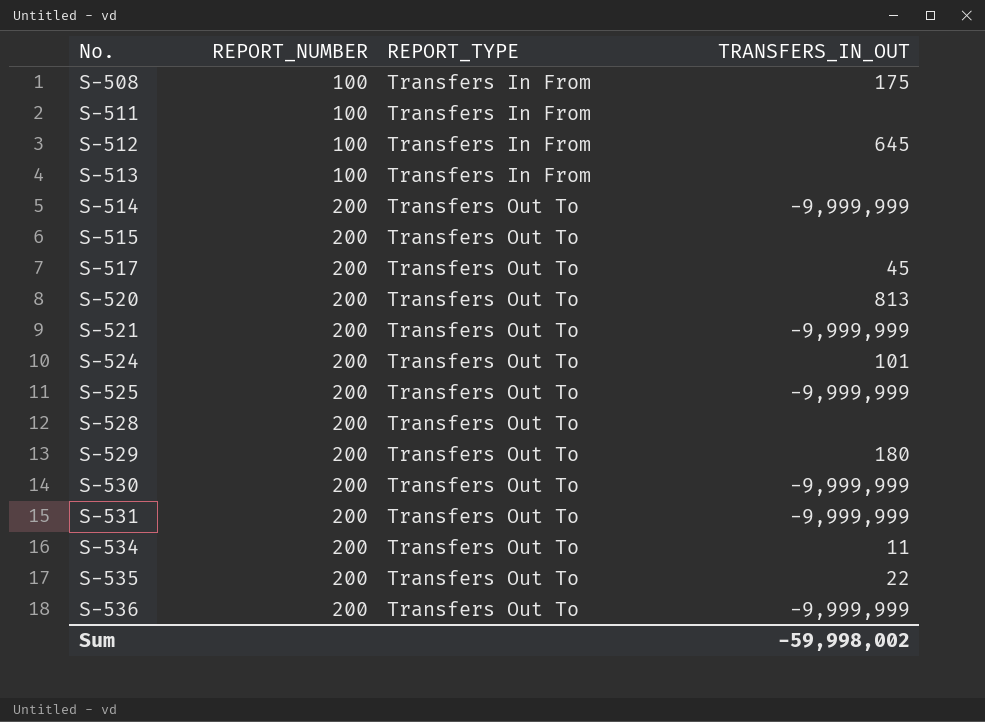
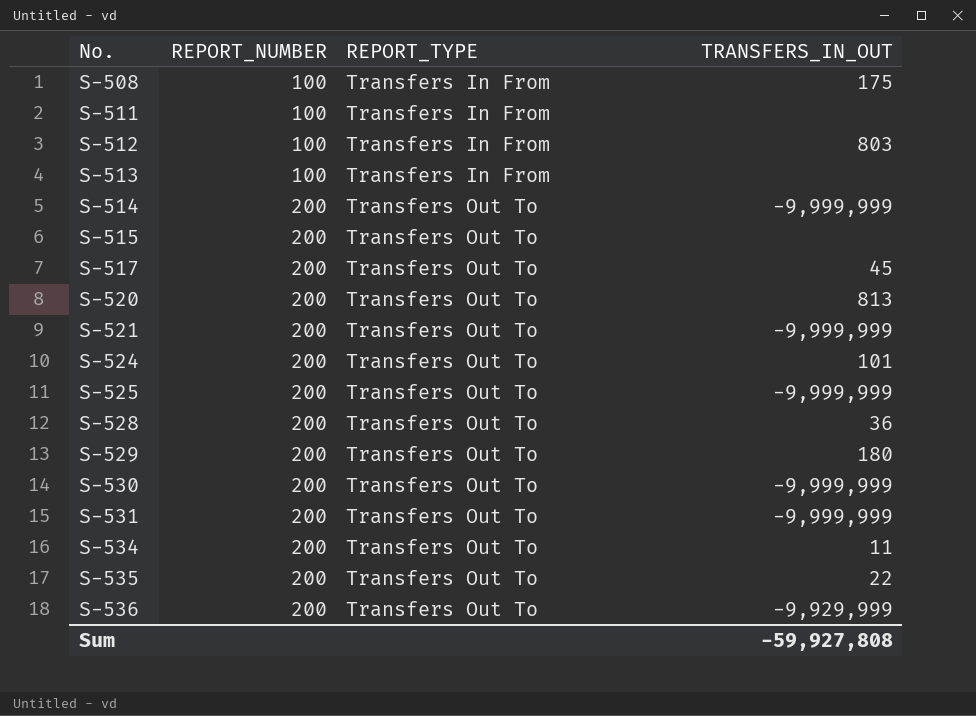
S-512 | TRANSFERS_IN_OUT: 645 -> 803
S-528 | TRANSFERS_IN_OUT: none -> 36
S-536 | TRANSFERS_IN_OUT: -9,999,999 -> -9,929,999
Sum | TRANSFERS_IN_OUT: -59,998,002 -> -59,927,808

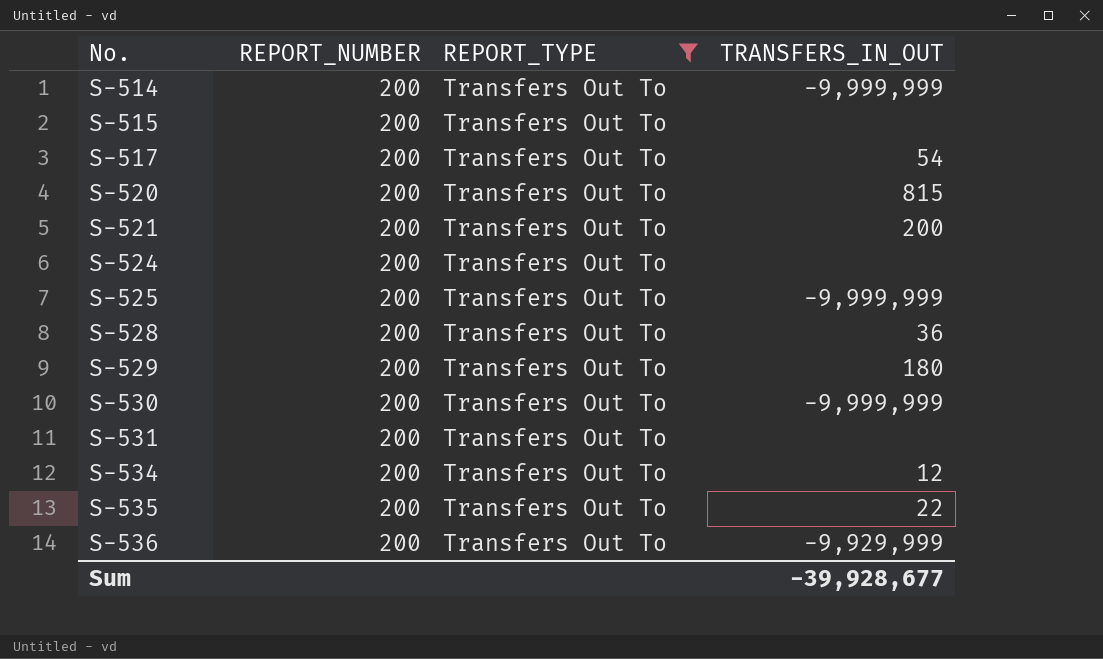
filter: none -> REPORT_TYPE = Transfers Out To
S-517 | TRANSFERS_IN_OUT: 45 -> 54
S-520 | TRANSFERS_IN_OUT: 813 -> 815
S-521 | TRANSFERS_IN_OUT: -9,999,999 -> 200
S-524 | TRANSFERS_IN_OUT: 101 -> none
S-531 | TRANSFERS_IN_OUT: -9,999,999 -> none
S-534 | TRANSFERS_IN_OUT: 11 -> 12
Sum | TRANSFERS_IN_OUT: -59,927,808 -> -39,928,677

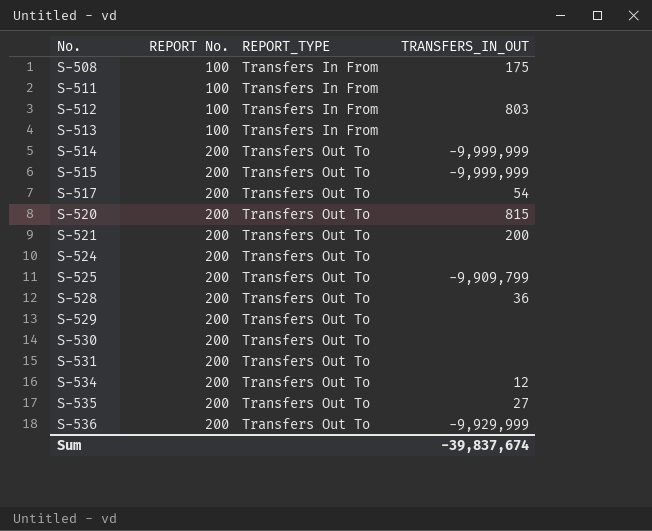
filter: REPORT_TYPE = Transfers Out To -> none
column name: REPORT_NUMBER -> REPORT No.
S-515 | TRANSFERS_IN_OUT: none -> -9,999,999
S-525 | TRANSFERS_IN_OUT: -9,999,999 -> -9,909,799
S-529 | TRANSFERS_IN_OUT: 180 -> none
S-530 | TRANSFERS_IN_OUT: -9,999,999 -> none
S-535 | TRANSFERS_IN_OUT: 22 -> 27
Sum | TRANSFERS_IN_OUT: -39,928,677 -> -39,837,674

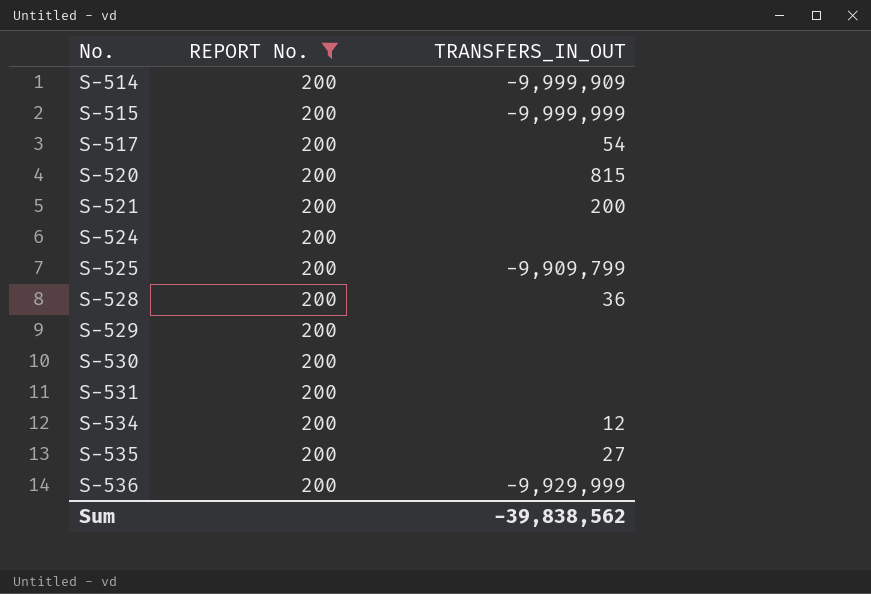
filter: none -> REPORT No. = 200
column REPORT_TYPE | position: 3 -> none
S-514 | TRANSFERS_IN_OUT: -9,999,999 -> -9,999,909
Sum | TRANSFERS_IN_OUT: -39,837,674 -> -39,838,562

